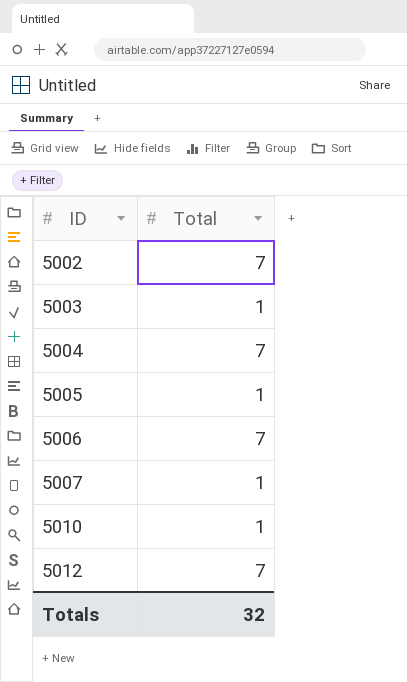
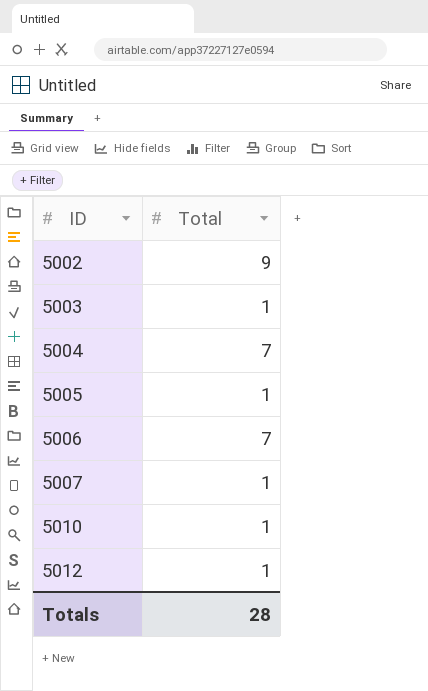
5002 | Total: 7 -> 9
5012 | Total: 7 -> 1
Totals | Total: 32 -> 28

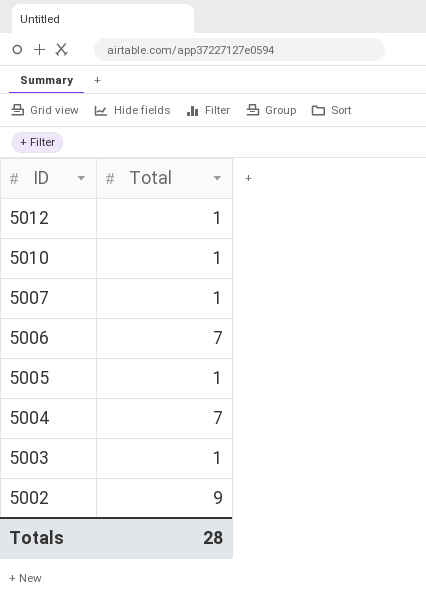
row order: ID ascending -> ID descending

